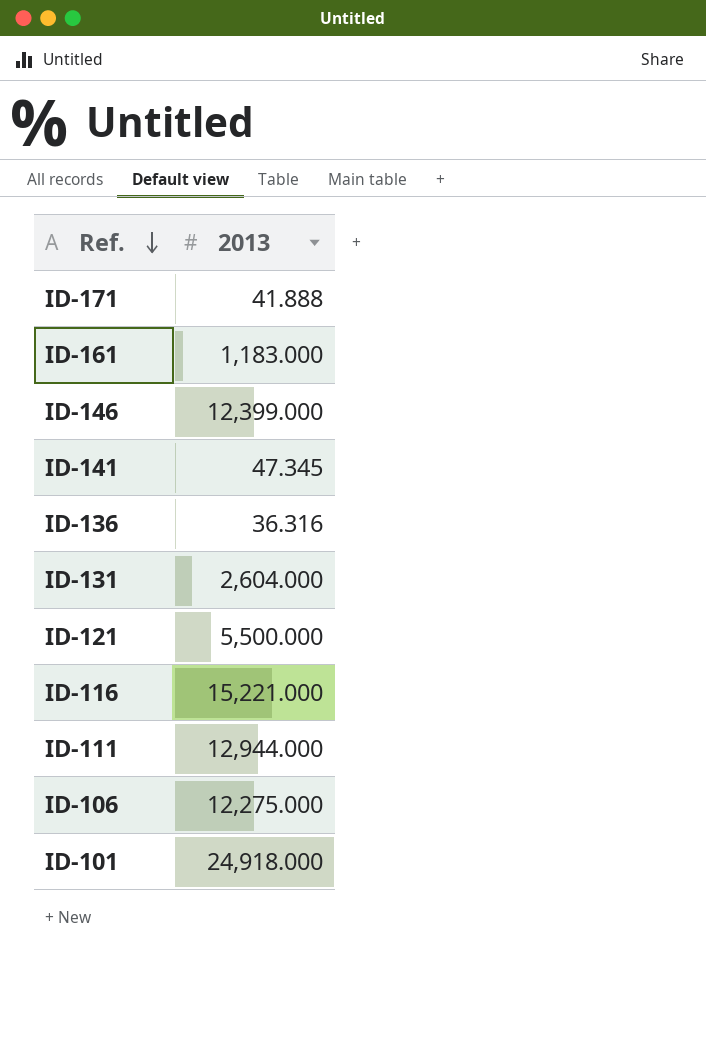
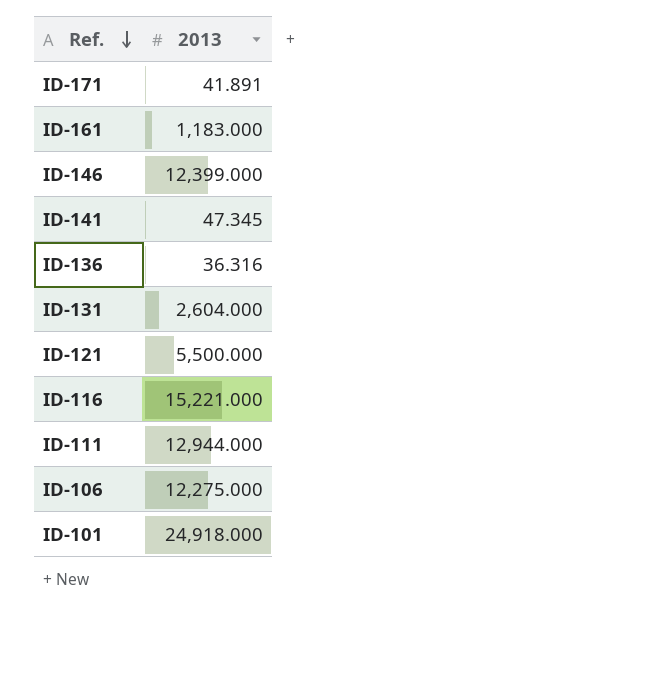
ID-171 | 2013: 41.888 -> 41.891

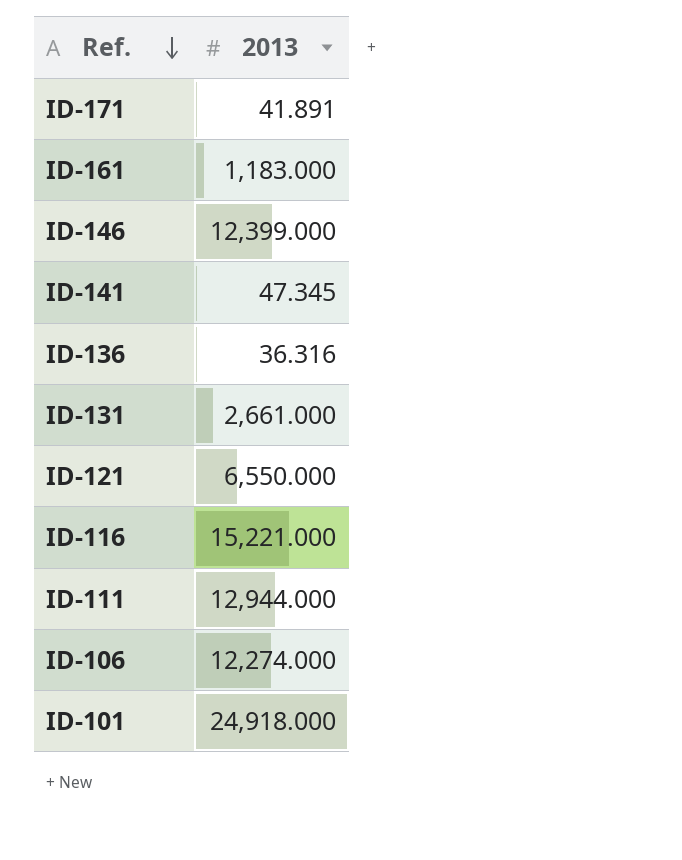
ID-131 | 2013: 2,604.000 -> 2,661.000
ID-121 | 2013: 5,500.000 -> 6,550.000
ID-106 | 2013: 12,275.000 -> 12,274.000

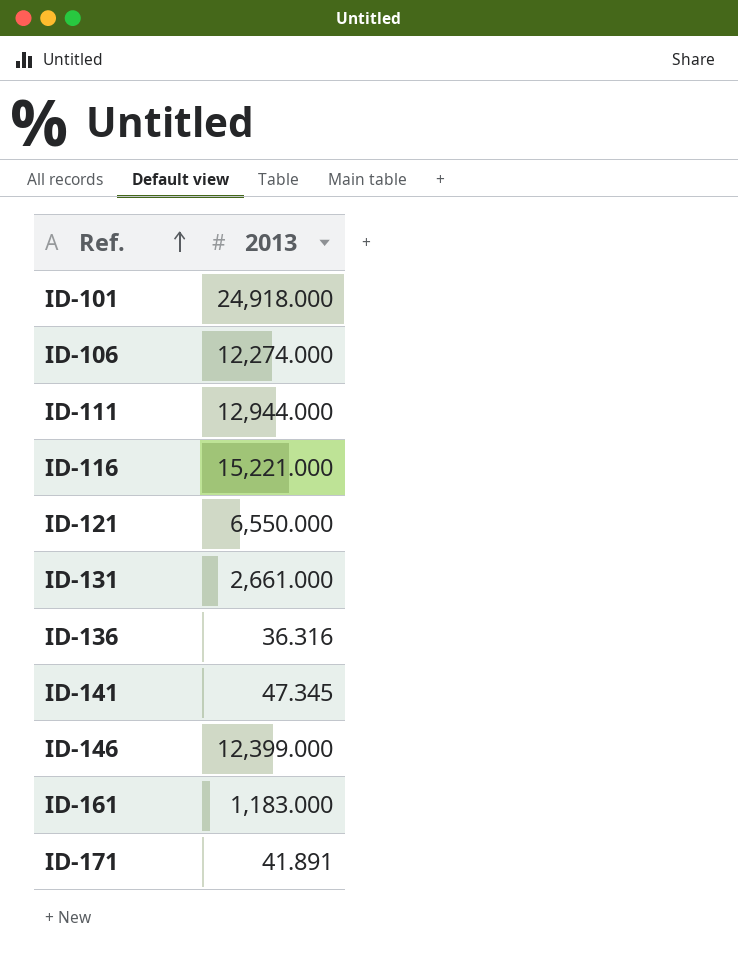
row order: Ref. descending -> Ref. ascending

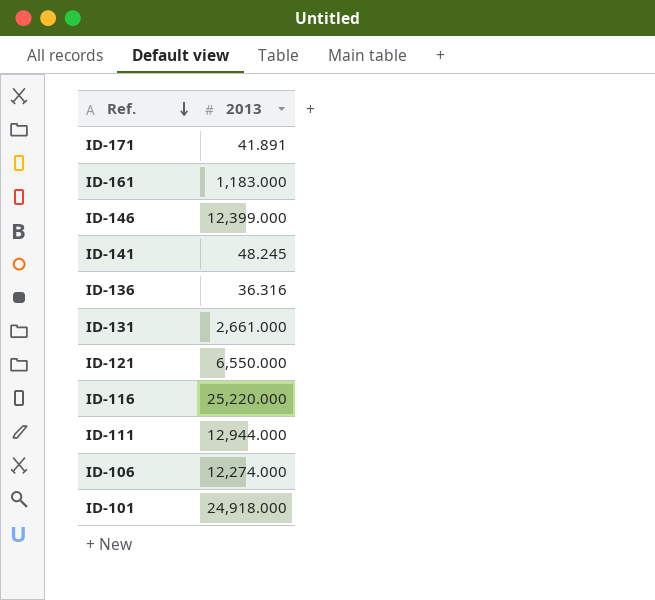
row order: Ref. ascending -> Ref. descending
ID-141 | 2013: 47.345 -> 48.245
ID-116 | 2013: 15,221.000 -> 25,220.000

